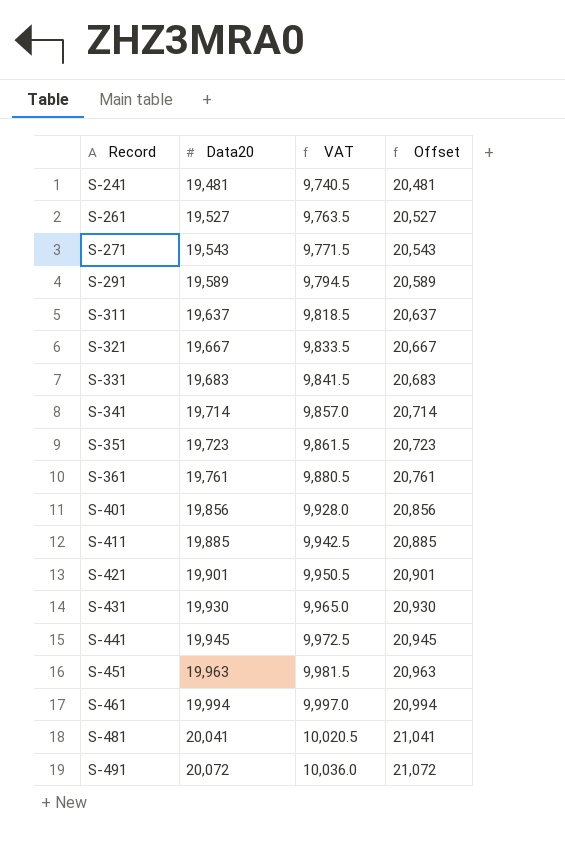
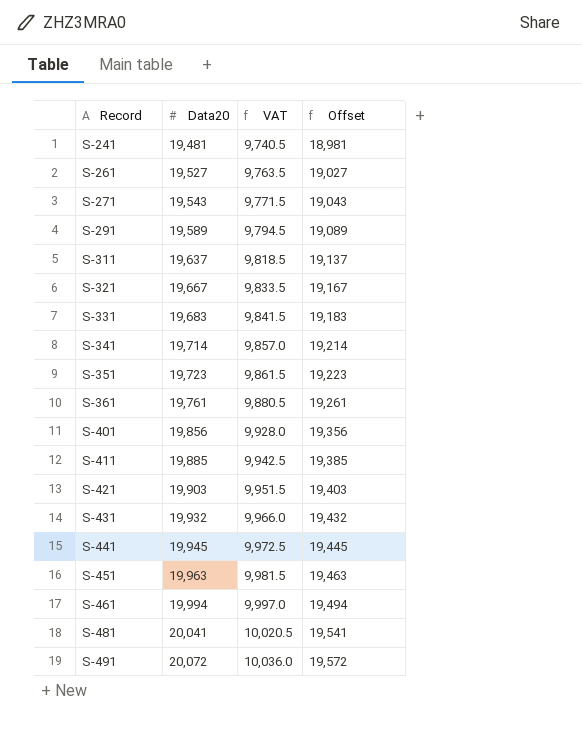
column Offset | formula: [Data20] + 1000 -> [Data20] - 500
S-421 | Data20: 19,901 -> 19,903
S-421 | VAT: 9,950.5 -> 9,951.5
S-431 | Data20: 19,930 -> 19,932
S-431 | VAT: 9,965.0 -> 9,966.0

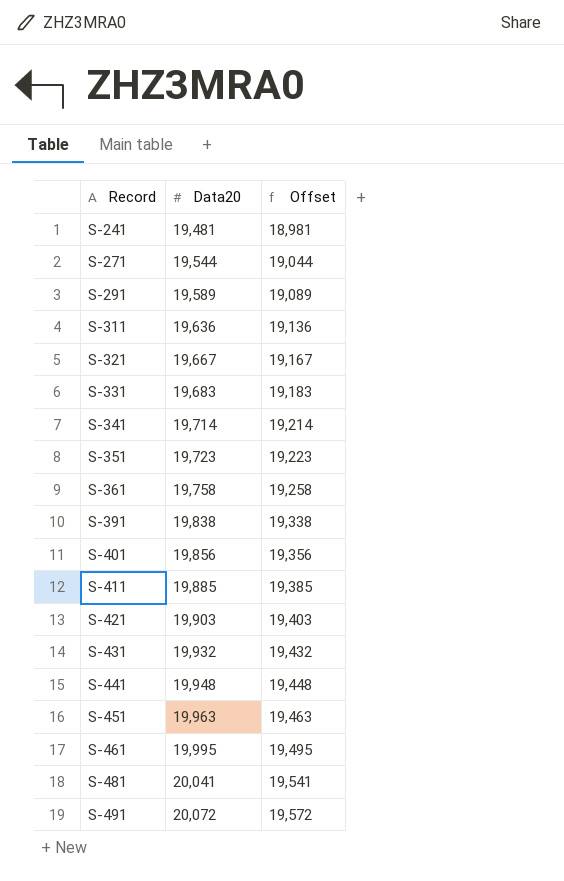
column VAT | formula: [Data20] * 0.5 -> none
row S-261: 19,527 | 9,763.5 | 19,027 -> none
S-271 | Data20: 19,543 -> 19,544
S-271 | Offset: 19,043 -> 19,044
S-311 | Data20: 19,637 -> 19,636
S-311 | Offset: 19,137 -> 19,136
S-361 | Data20: 19,761 -> 19,758
S-361 | Offset: 19,261 -> 19,258
row S-391: none -> 19,838 | 19,338
S-441 | Data20: 19,945 -> 19,948
S-441 | Offset: 19,445 -> 19,448
S-461 | Data20: 19,994 -> 19,995
S-461 | Offset: 19,494 -> 19,495

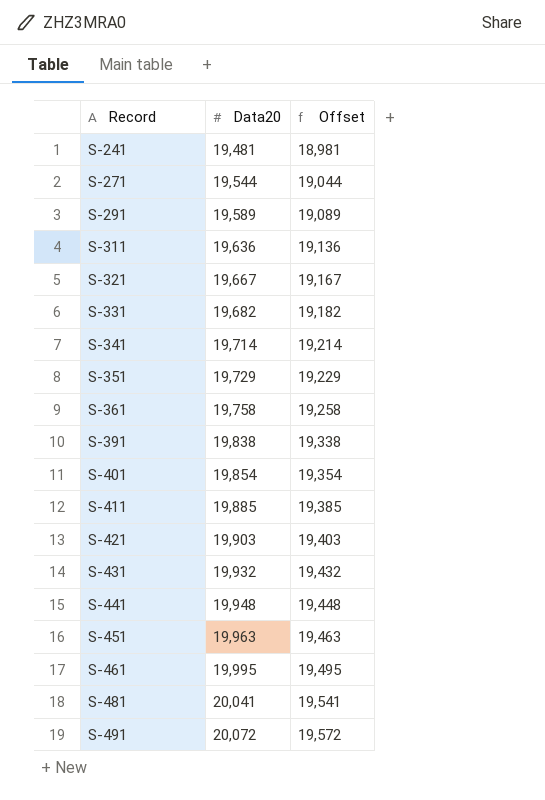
S-331 | Data20: 19,683 -> 19,682
S-331 | Offset: 19,183 -> 19,182
S-351 | Data20: 19,723 -> 19,729
S-351 | Offset: 19,223 -> 19,229
S-401 | Data20: 19,856 -> 19,854
S-401 | Offset: 19,356 -> 19,354

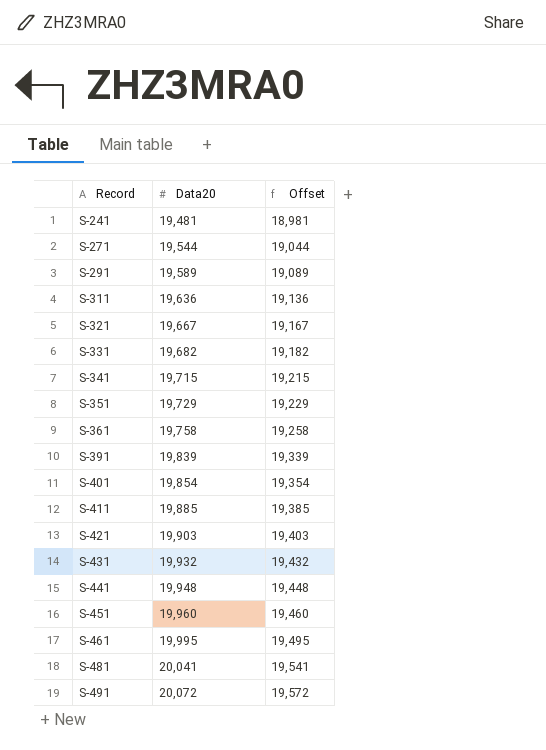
S-341 | Data20: 19,714 -> 19,715
S-341 | Offset: 19,214 -> 19,215
S-391 | Data20: 19,838 -> 19,839
S-391 | Offset: 19,338 -> 19,339
S-451 | Data20: 19,963 -> 19,960
S-451 | Offset: 19,463 -> 19,460

